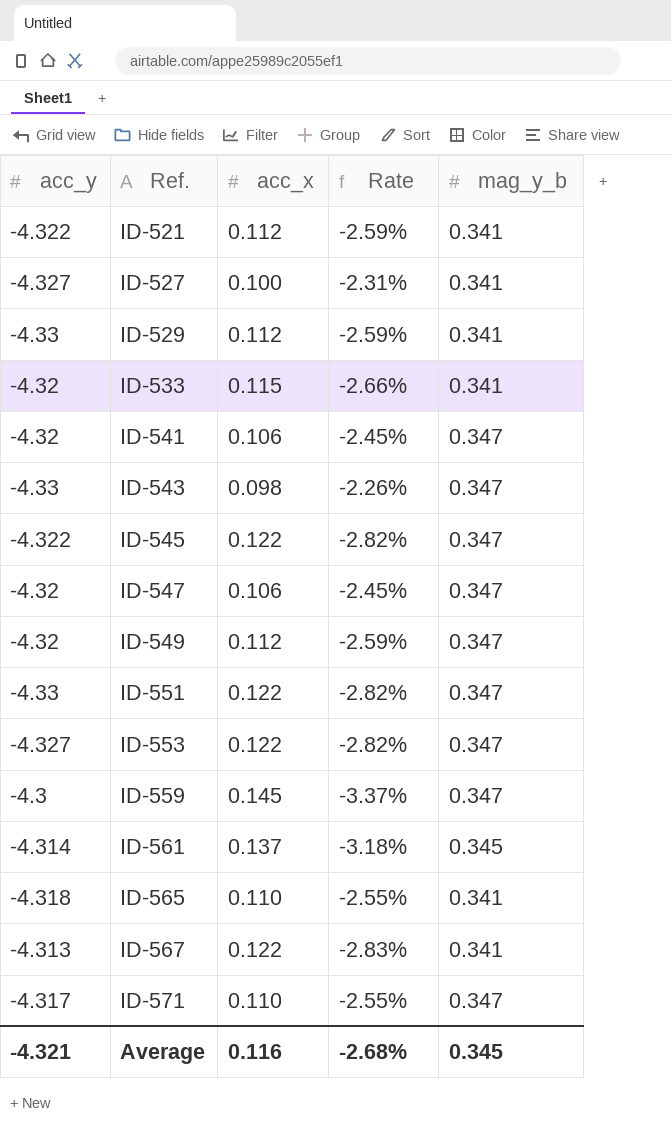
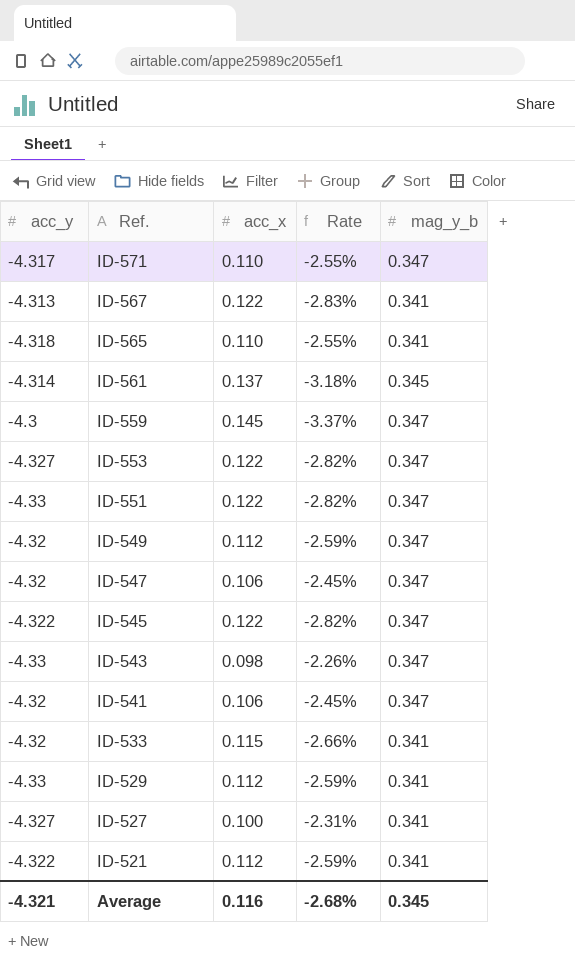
row order: Ref. ascending -> Ref. descending

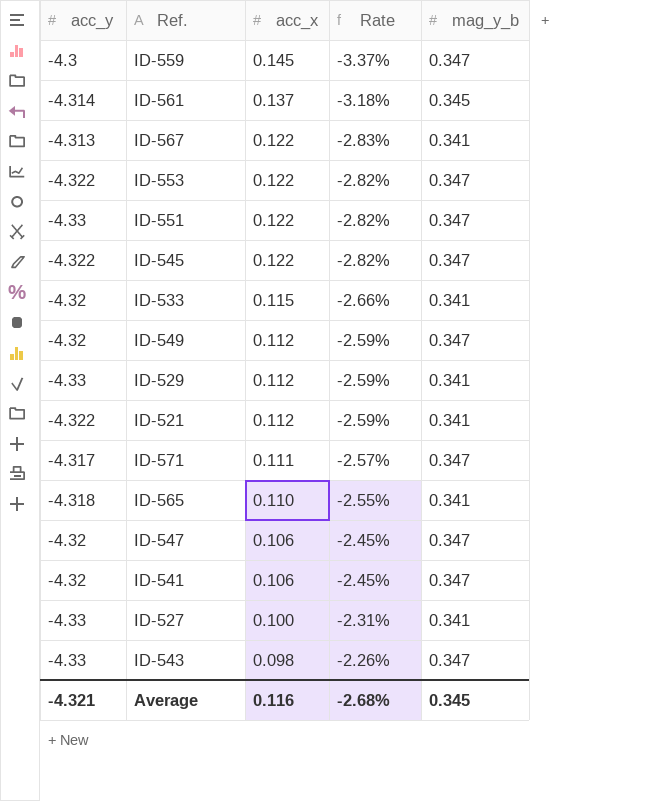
row order: Ref. descending -> acc_x descending
ID-553 | acc_y: -4.327 -> -4.322
ID-571 | acc_x: 0.110 -> 0.111
ID-571 | Rate: -2.55% -> -2.57%
ID-527 | acc_y: -4.327 -> -4.33

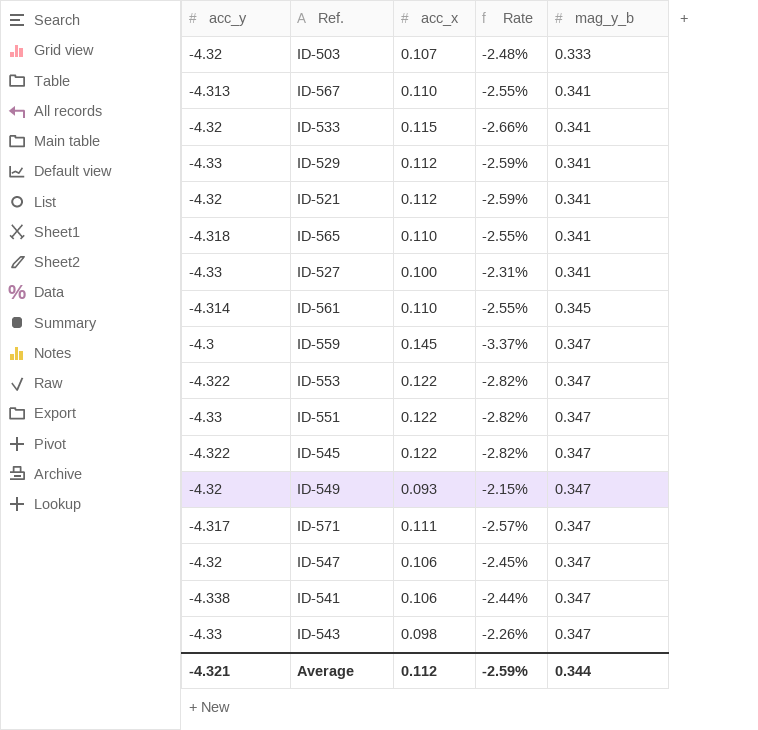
row order: acc_x descending -> mag_y_b ascending
row ID-503: none -> -4.32 | 0.107 | -2.48% | 0.333
ID-567 | acc_x: 0.122 -> 0.110
ID-567 | Rate: -2.83% -> -2.55%
ID-521 | acc_y: -4.322 -> -4.32
ID-561 | acc_x: 0.137 -> 0.110
ID-561 | Rate: -3.18% -> -2.55%
ID-549 | acc_x: 0.112 -> 0.093
ID-549 | Rate: -2.59% -> -2.15%
ID-541 | acc_y: -4.32 -> -4.338
ID-541 | Rate: -2.45% -> -2.44%
Average | acc_x: 0.116 -> 0.112
Average | Rate: -2.68% -> -2.59%
Average | mag_y_b: 0.345 -> 0.344

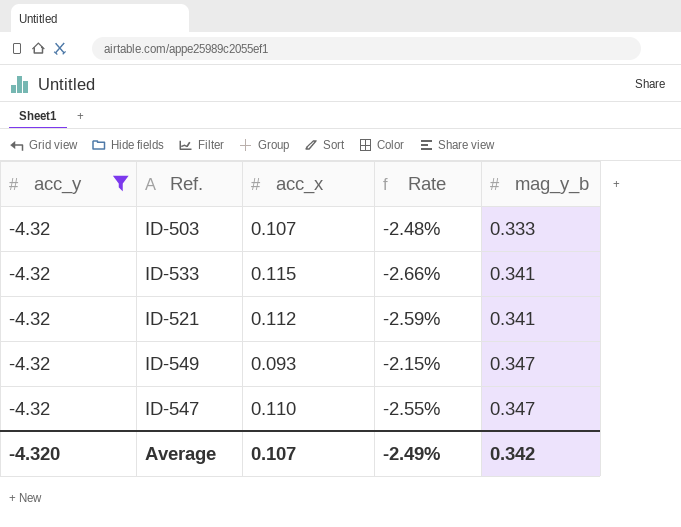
filter: none -> acc_y = -4.32
ID-547 | acc_x: 0.106 -> 0.110
ID-547 | Rate: -2.45% -> -2.55%
Average | acc_y: -4.321 -> -4.320
Average | acc_x: 0.112 -> 0.107
Average | Rate: -2.59% -> -2.49%
Average | mag_y_b: 0.344 -> 0.342

